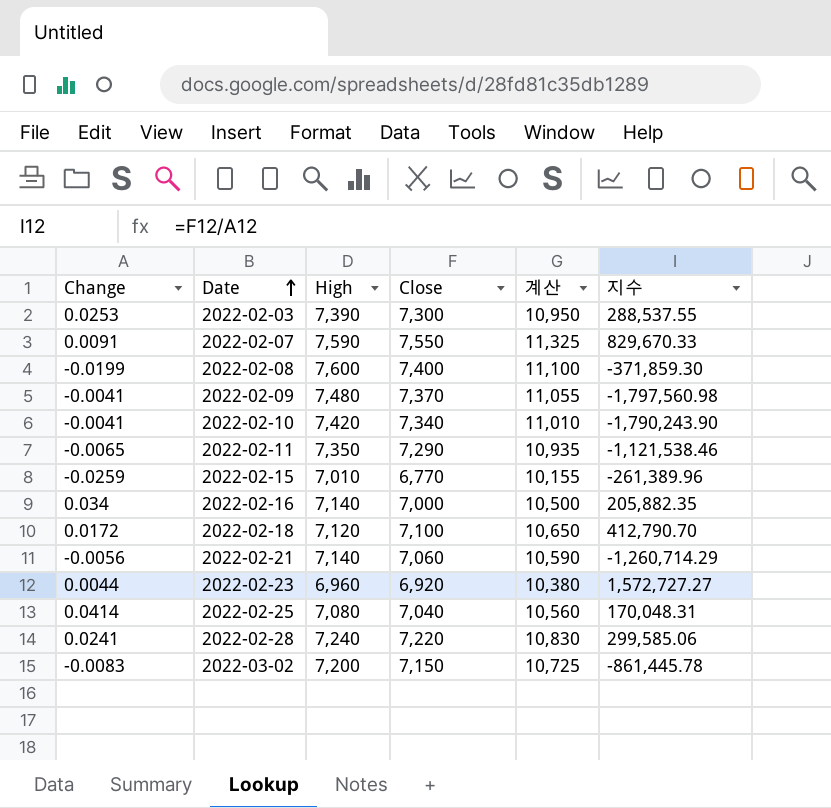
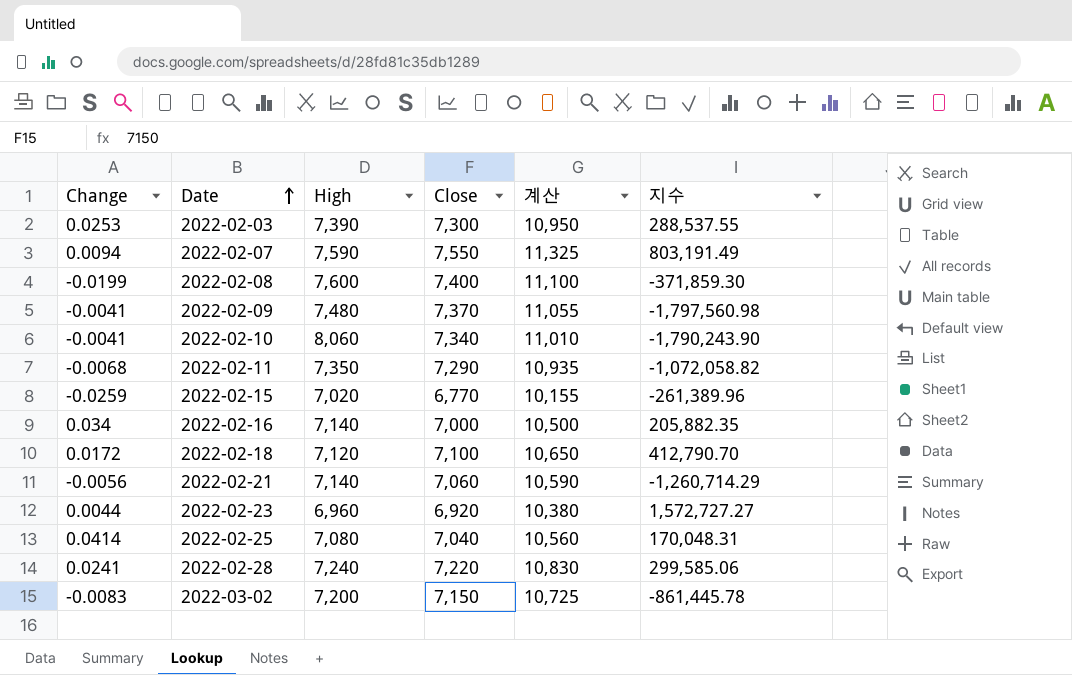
2022-02-07 | Change: 0.0091 -> 0.0094
2022-02-07 | 지수: 829,670.33 -> 803,191.49
2022-02-10 | High: 7,420 -> 8,060
2022-02-11 | Change: -0.0065 -> -0.0068
2022-02-11 | 지수: -1,121,538.46 -> -1,072,058.82
2022-02-15 | High: 7,010 -> 7,020

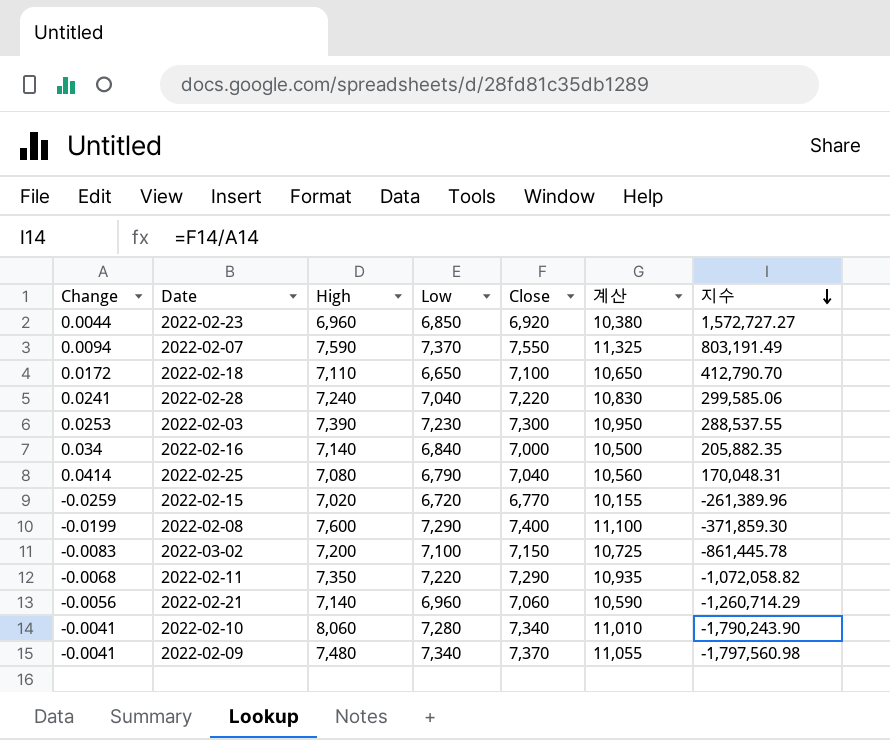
row order: Date ascending -> 지수 descending
column Low | position: none -> 4
2022-02-18 | High: 7,120 -> 7,110

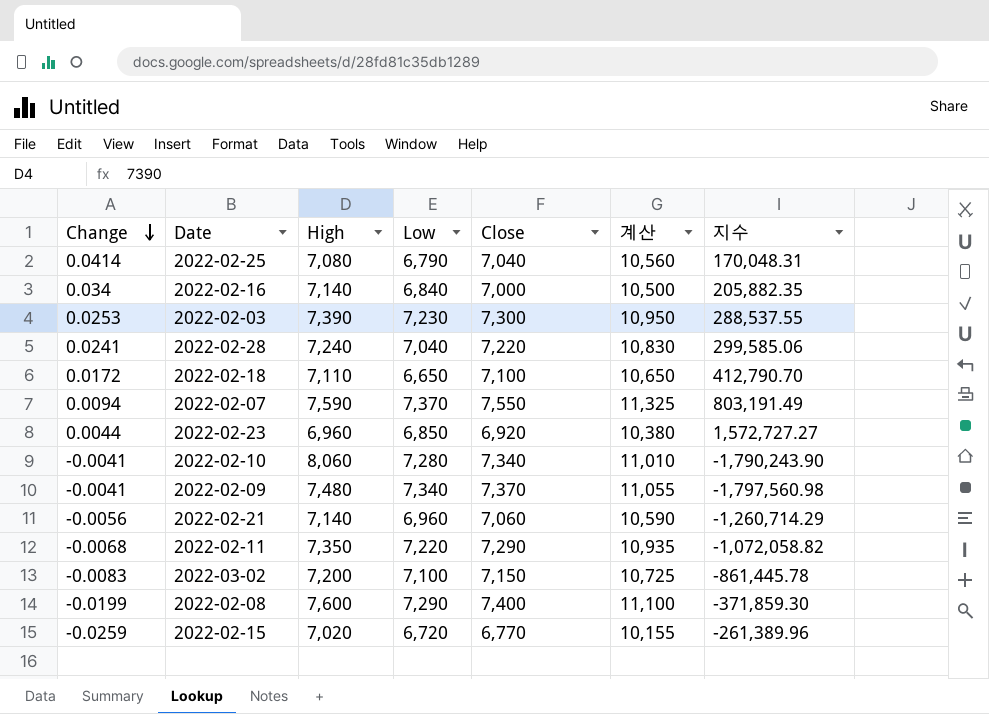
row order: 지수 descending -> Change descending

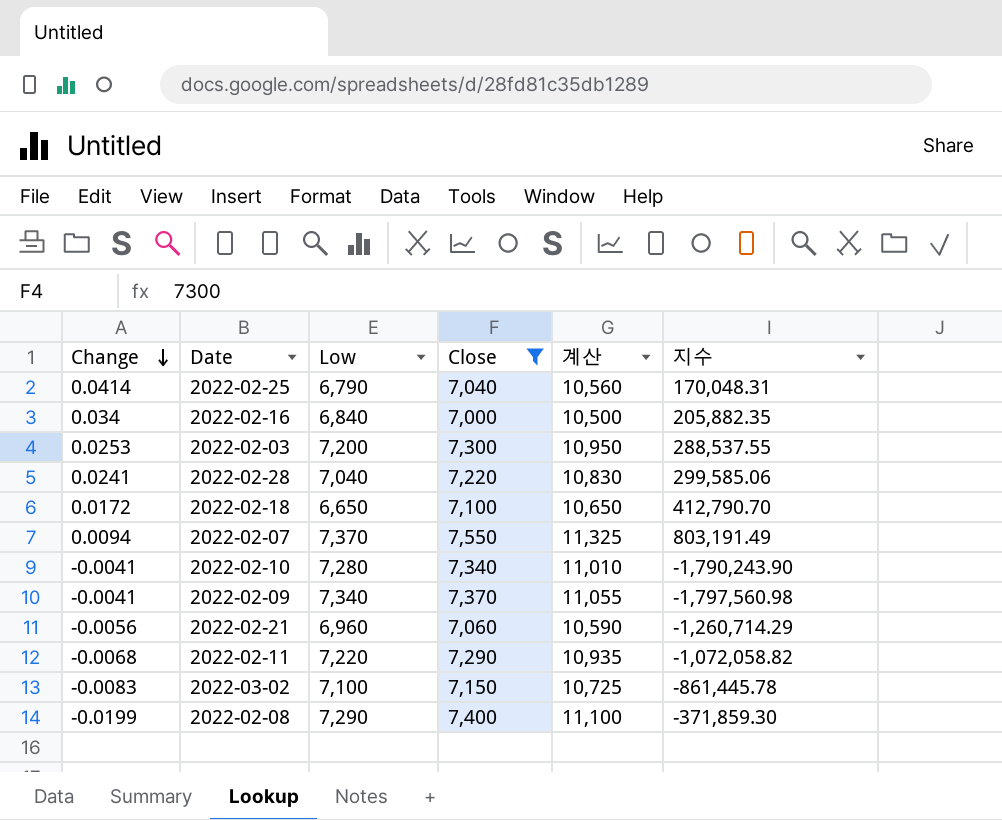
filter: none -> Close >= 7,000
column High | position: 3 -> none
2022-02-03 | Low: 7,230 -> 7,200

